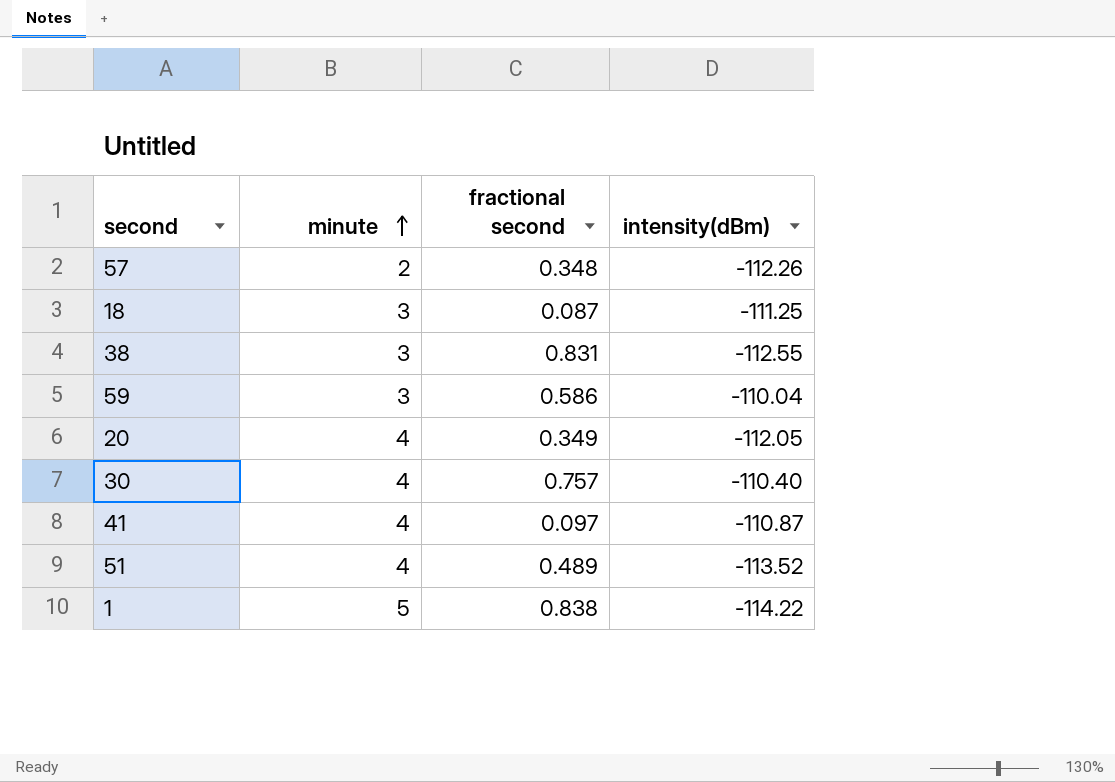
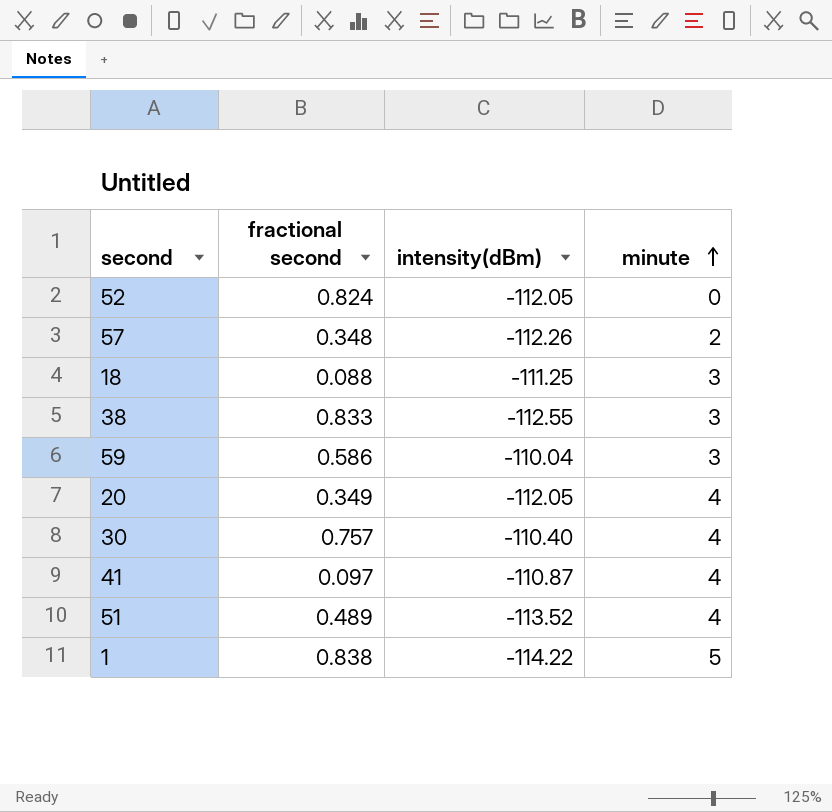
column minute | position: 2 -> 4
row 52: none -> 0.824 | -112.05 | 0
18 | fractional second: 0.087 -> 0.088
38 | fractional second: 0.831 -> 0.833

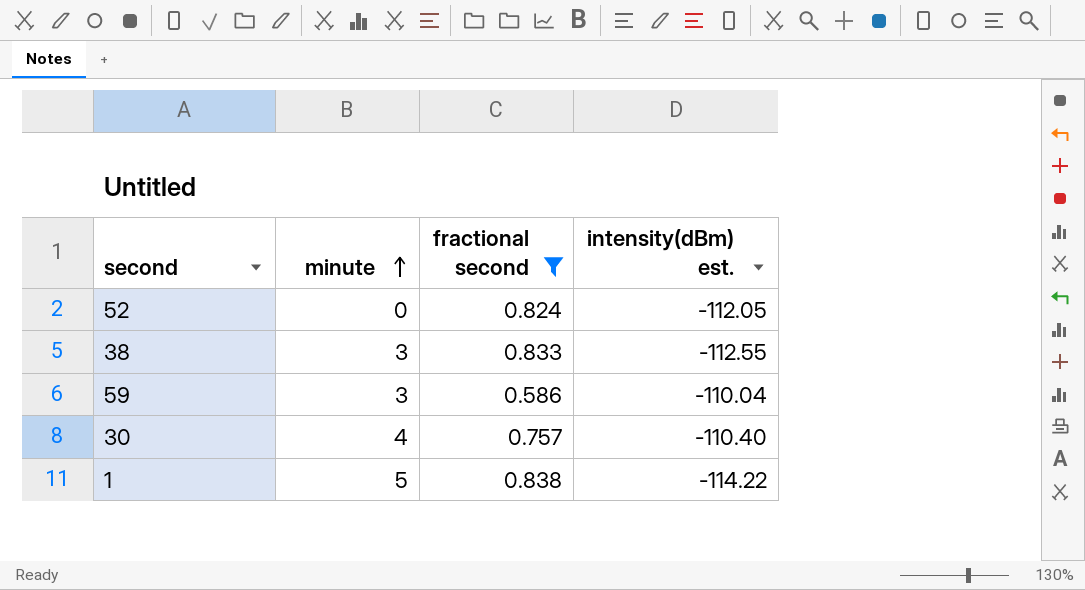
filter: none -> fractional second >= 0.586
column minute | position: 4 -> 2
column name: intensity(dBm) -> intensity(dBm) est.

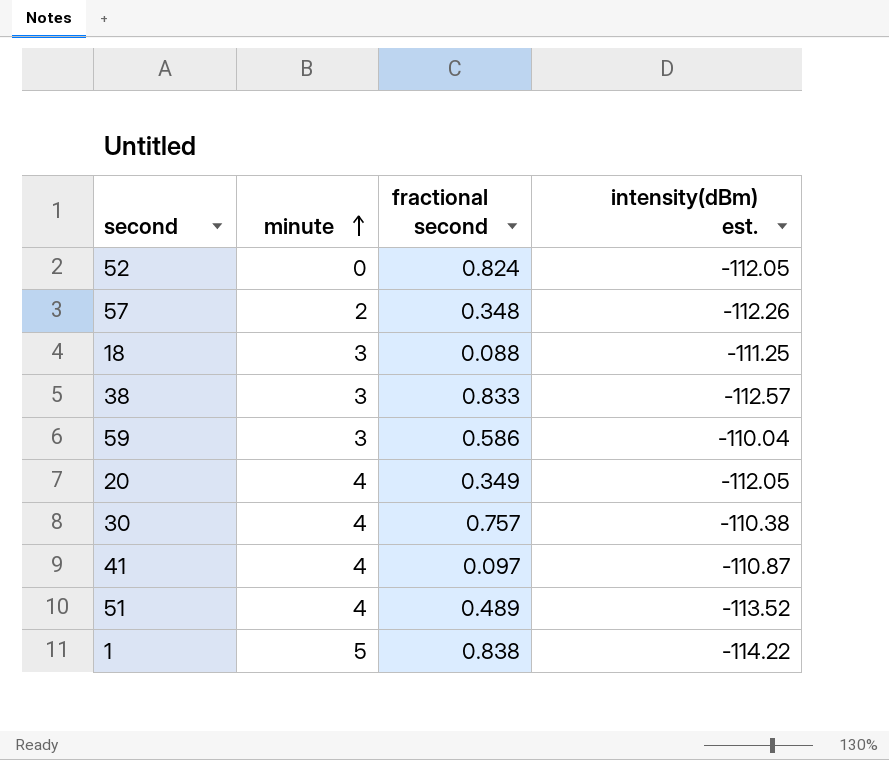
filter: fractional second >= 0.586 -> none
38 | intensity(dBm) est.: -112.55 -> -112.57
30 | intensity(dBm) est.: -110.40 -> -110.38

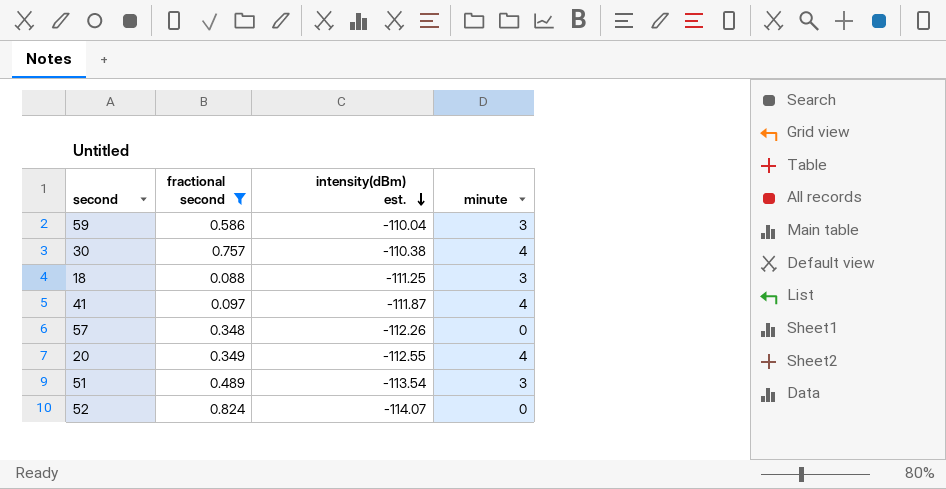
filter: none -> fractional second <= 0.824
row order: minute ascending -> intensity(dBm) est. descending
column minute | position: 2 -> 4
41 | intensity(dBm) est.: -110.87 -> -111.87
57 | minute: 2 -> 0
20 | intensity(dBm) est.: -112.05 -> -112.55
51 | intensity(dBm) est.: -113.52 -> -113.54
51 | minute: 4 -> 3
52 | intensity(dBm) est.: -112.05 -> -114.07

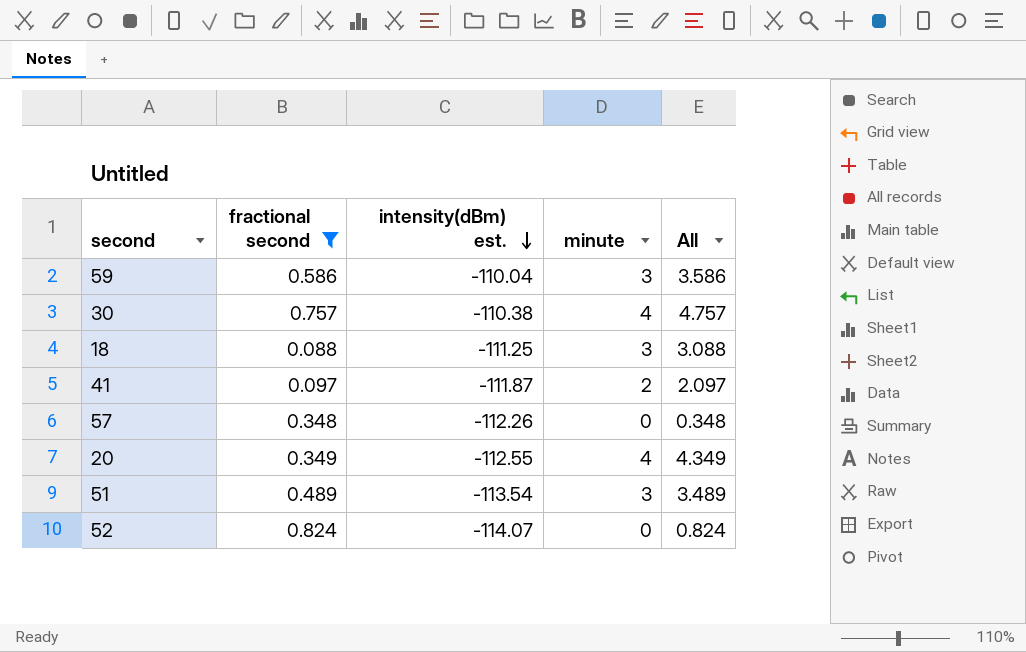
column All | formula: none -> [fractional second] + [minute]
41 | minute: 4 -> 2

